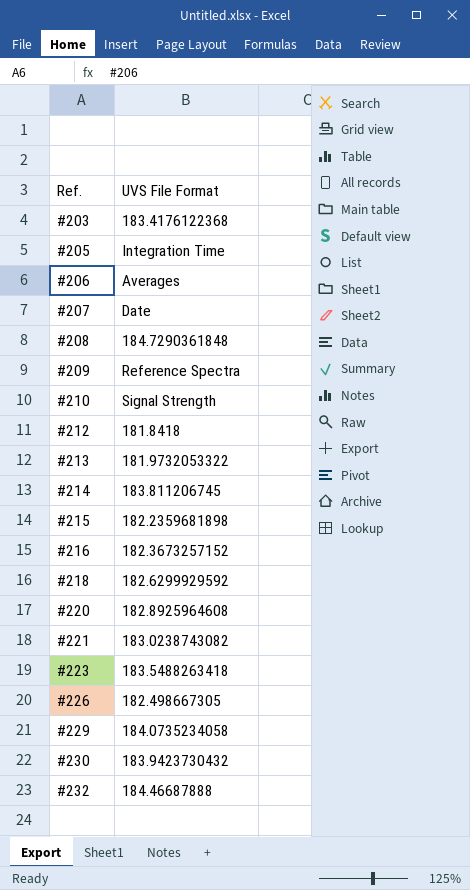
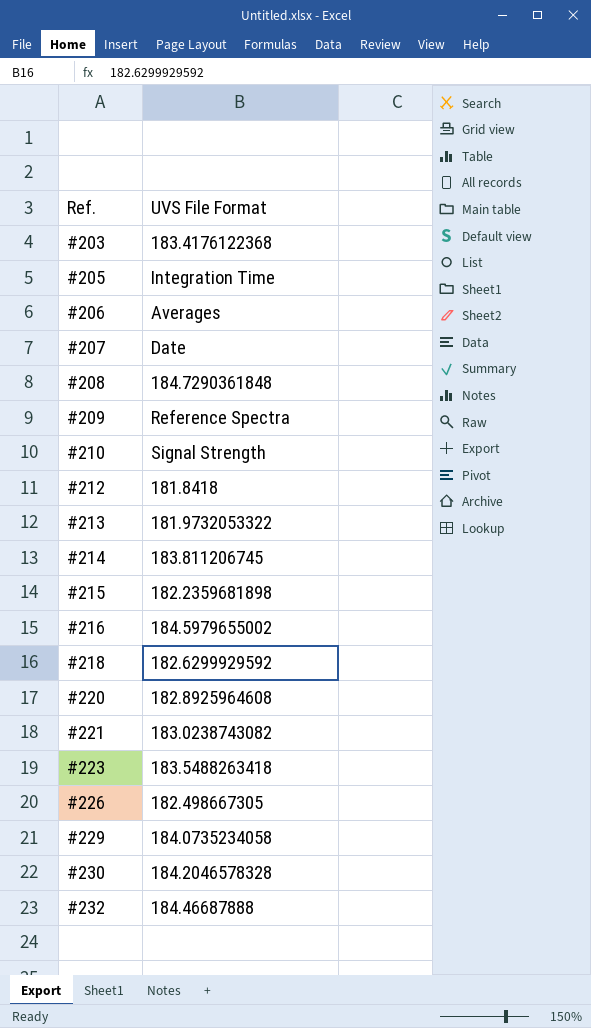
#216 | UVS File Format: 182.3673257152 -> 184.5979655002
#230 | UVS File Format: 183.9423730432 -> 184.2046578328

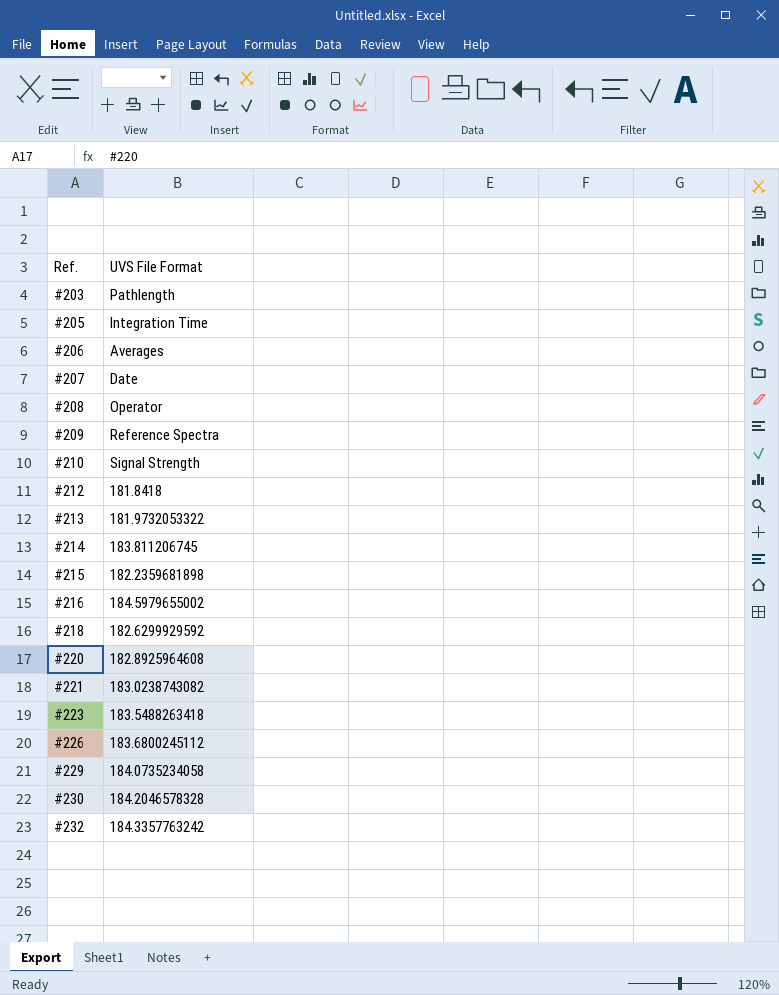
#203 | UVS File Format: 183.4176122368 -> Pathlength
#208 | UVS File Format: 184.7290361848 -> Operator
#226 | UVS File Format: 182.498667305 -> 183.6800245112
#232 | UVS File Format: 184.46687888 -> 184.3357763242

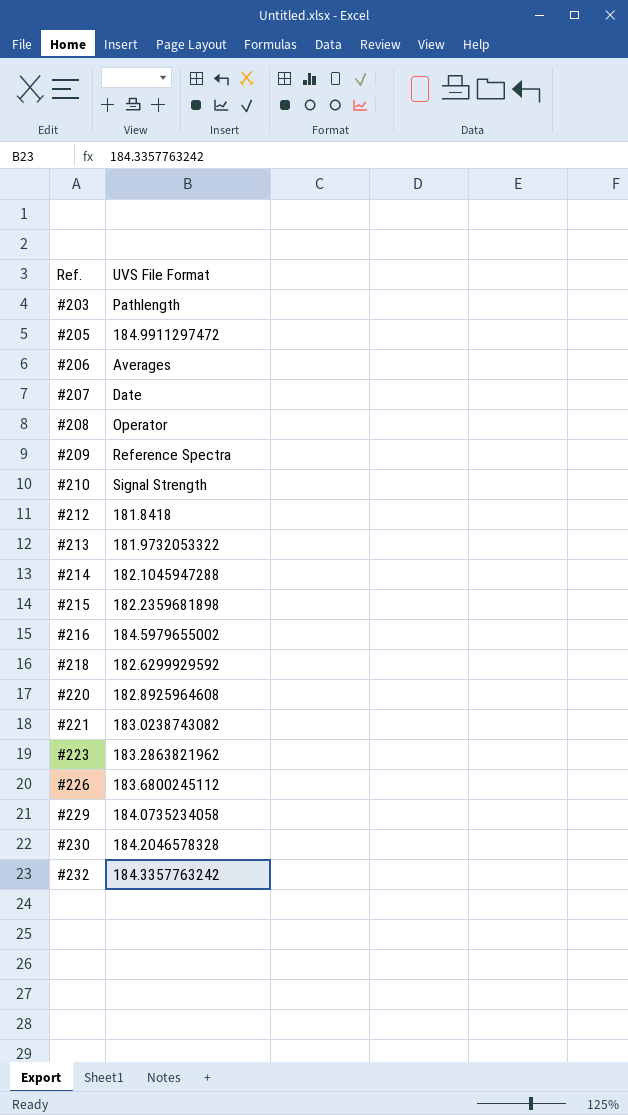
#205 | UVS File Format: Integration Time -> 184.9911297472
#214 | UVS File Format: 183.811206745 -> 182.1045947288
#223 | UVS File Format: 183.5488263418 -> 183.2863821962

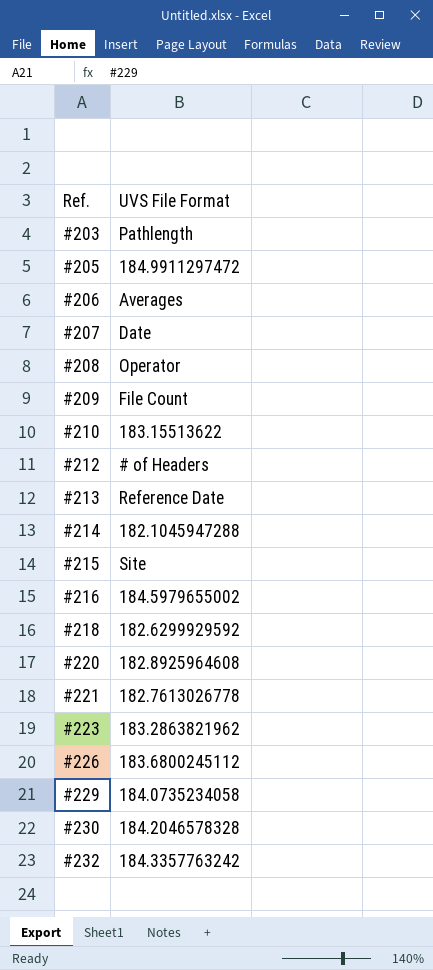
#209 | UVS File Format: Reference Spectra -> File Count
#210 | UVS File Format: Signal Strength -> 183.15513622
#212 | UVS File Format: 181.8418 -> # of Headers
#213 | UVS File Format: 181.9732053322 -> Reference Date
#215 | UVS File Format: 182.2359681898 -> Site
#221 | UVS File Format: 183.0238743082 -> 182.7613026778

